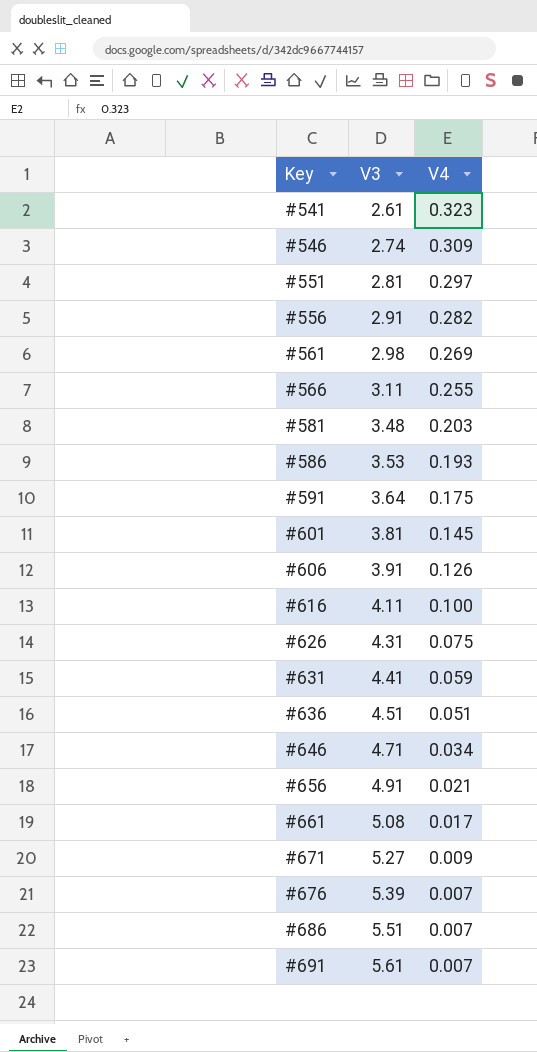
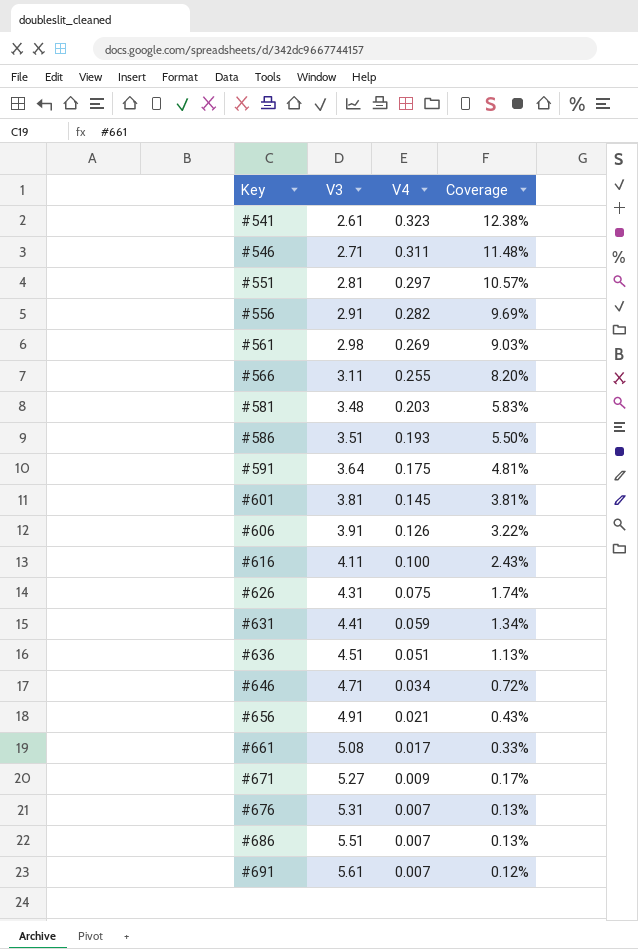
column Coverage | formula: none -> [V4] / [V3]
#546 | V3: 2.74 -> 2.71
#546 | V4: 0.309 -> 0.311
#586 | V3: 3.53 -> 3.51
#676 | V3: 5.39 -> 5.31

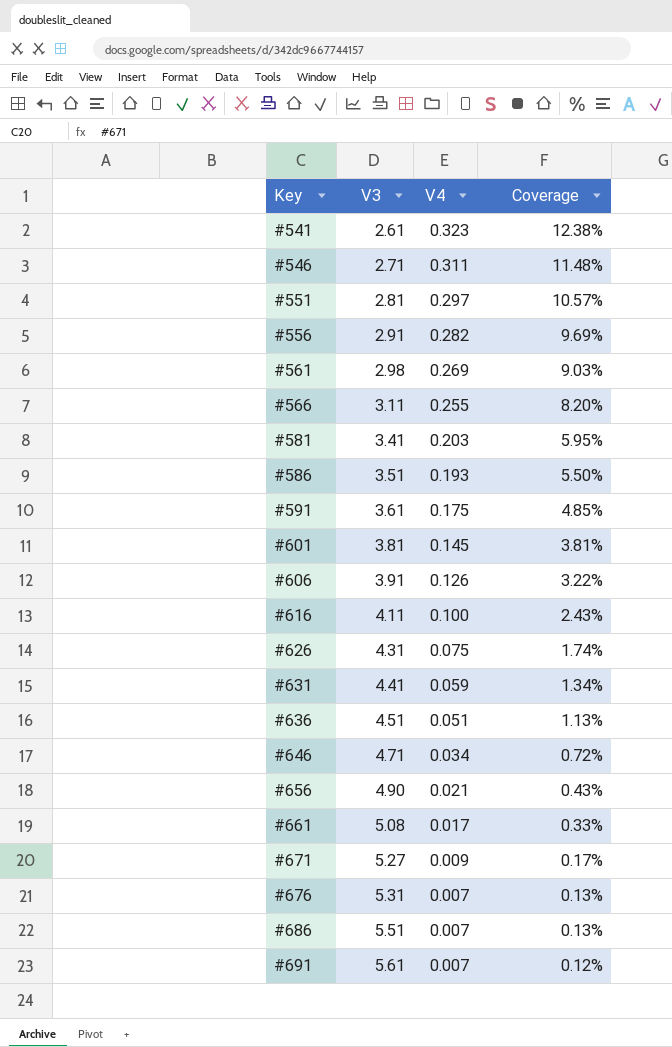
#581 | V3: 3.48 -> 3.41
#581 | Coverage: 5.83% -> 5.95%
#591 | V3: 3.64 -> 3.61
#591 | Coverage: 4.81% -> 4.85%
#656 | V3: 4.91 -> 4.90

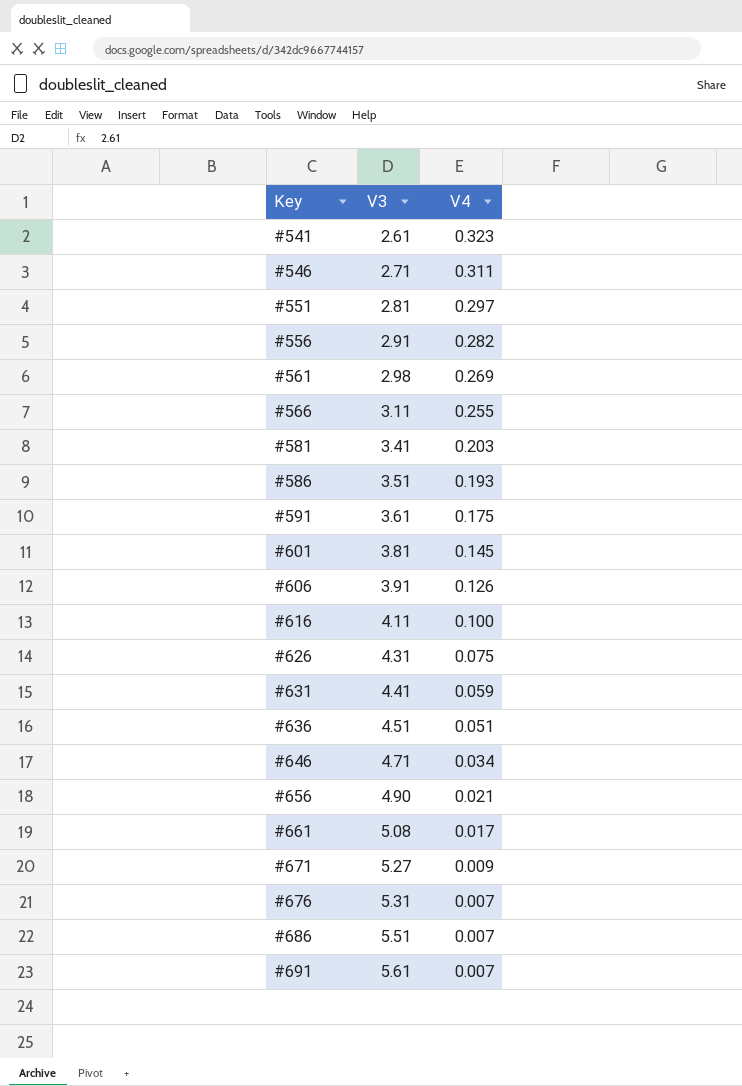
column Coverage | formula: [V4] / [V3] -> none

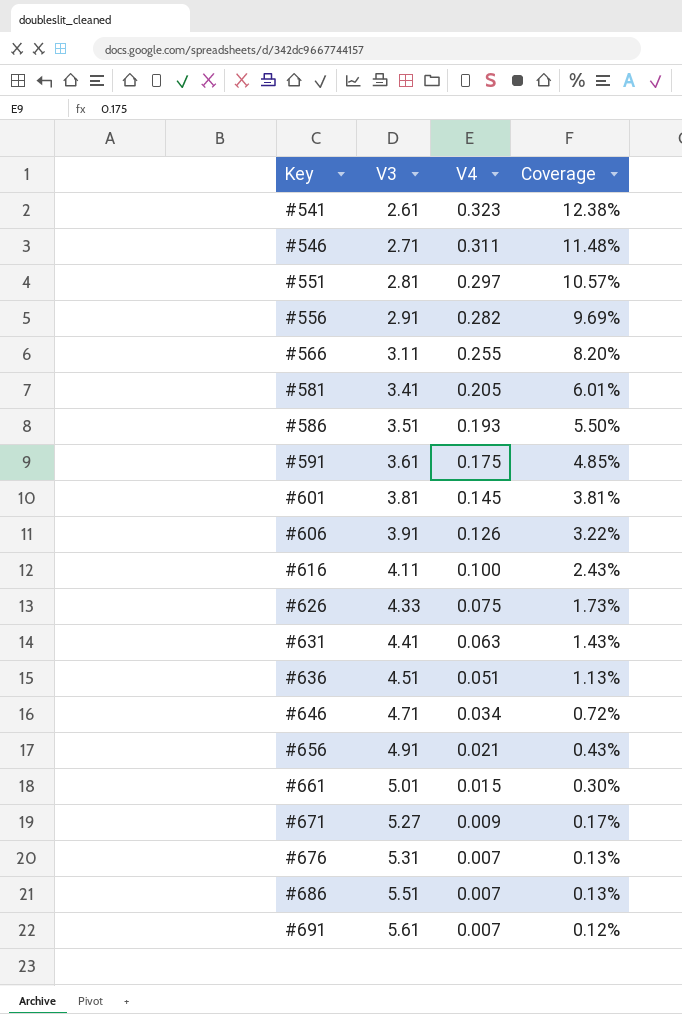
column Coverage | formula: none -> [V4] / [V3]
row #561: 2.98 | 0.269 -> none
#581 | V4: 0.203 -> 0.205
#626 | V3: 4.31 -> 4.33
#631 | V4: 0.059 -> 0.063
#656 | V3: 4.90 -> 4.91
#661 | V3: 5.08 -> 5.01
#661 | V4: 0.017 -> 0.015

